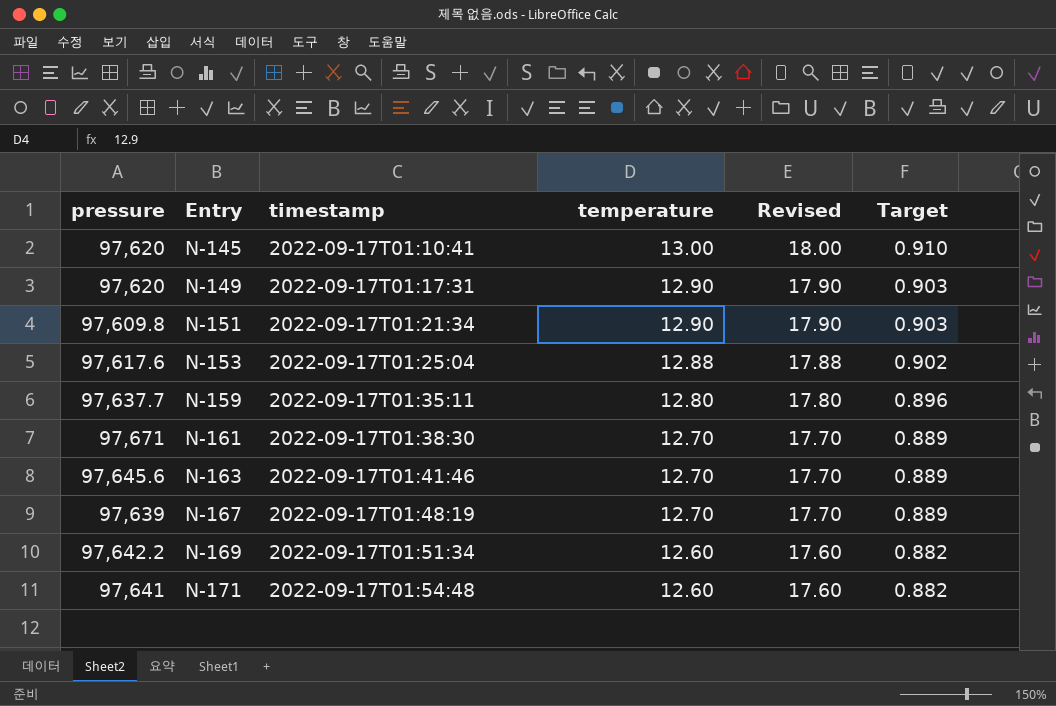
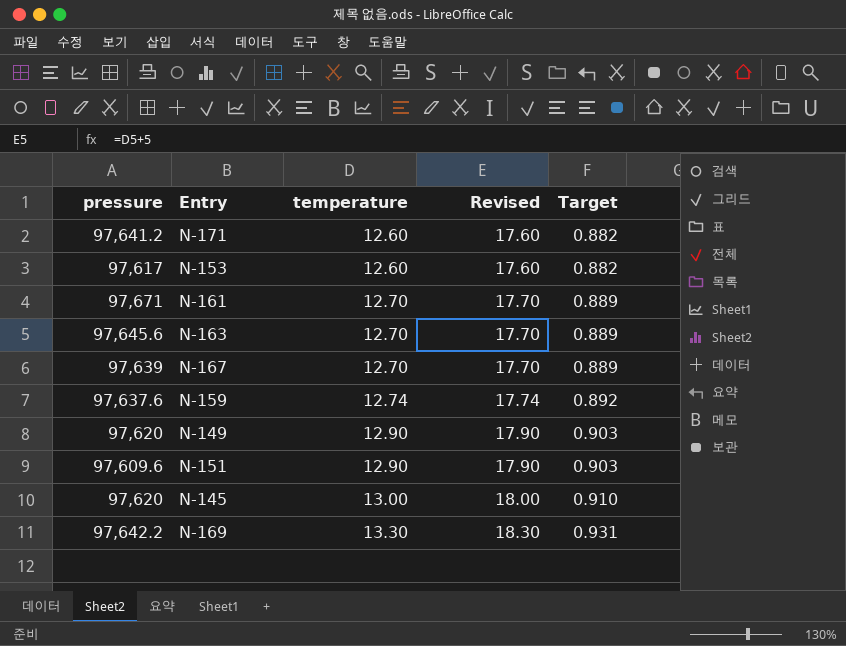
row order: Entry ascending -> temperature ascending
column timestamp | position: 3 -> none
N-171 | pressure: 97,641 -> 97,641.2
N-153 | pressure: 97,617.6 -> 97,617
N-153 | temperature: 12.88 -> 12.60
N-153 | Revised: 17.88 -> 17.60
N-153 | Target: 0.902 -> 0.882
N-159 | pressure: 97,637.7 -> 97,637.6
N-159 | temperature: 12.80 -> 12.74
N-159 | Revised: 17.80 -> 17.74
N-159 | Target: 0.896 -> 0.892
N-151 | pressure: 97,609.8 -> 97,609.6
N-169 | temperature: 12.60 -> 13.30
N-169 | Revised: 17.60 -> 18.30
N-169 | Target: 0.882 -> 0.931

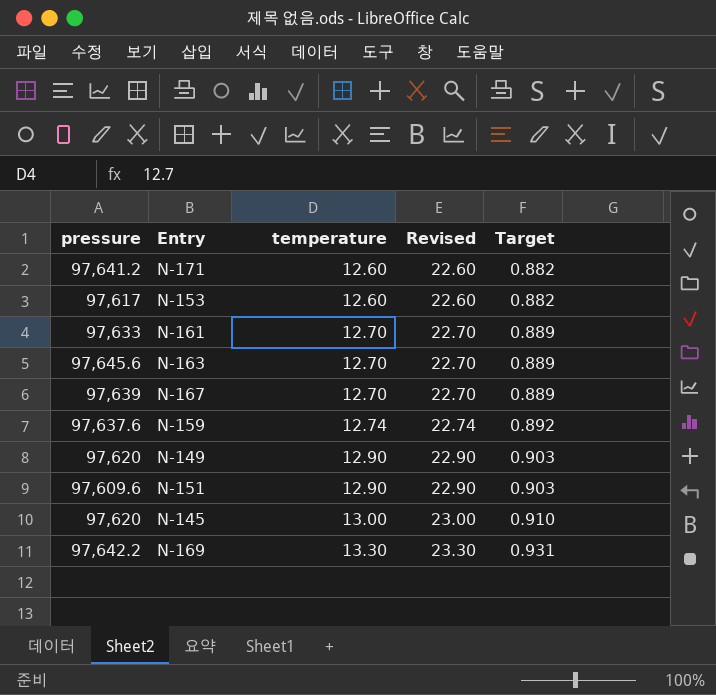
column Revised | formula: [temperature] + 5 -> [temperature] + 10
N-161 | pressure: 97,671 -> 97,633

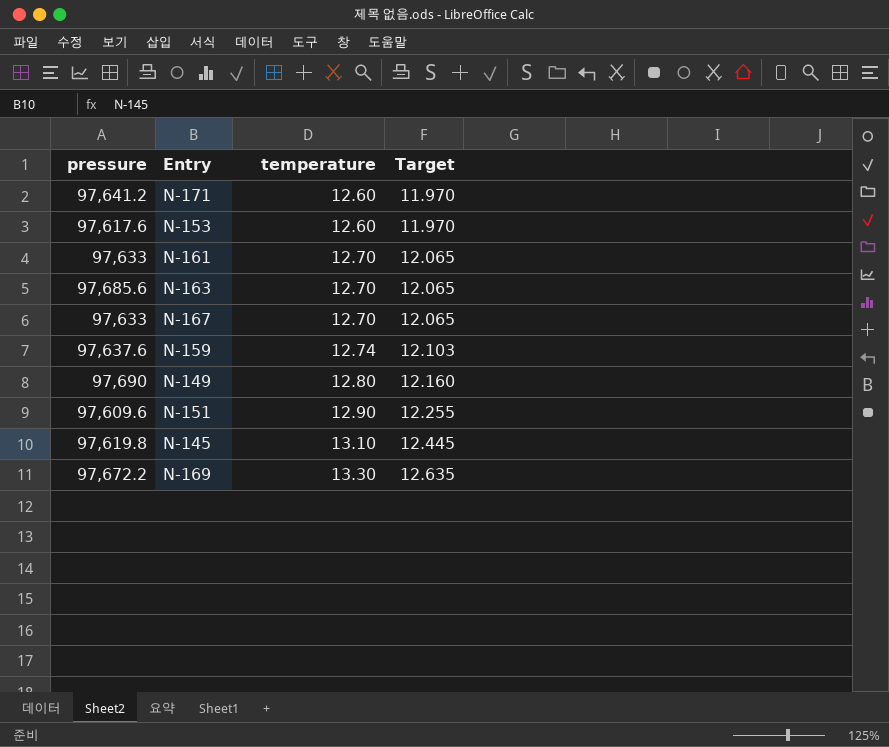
column Revised | formula: [temperature] + 10 -> none
column Target | formula: [temperature] * 0.07 -> [temperature] * 0.95
N-153 | pressure: 97,617 -> 97,617.6
N-163 | pressure: 97,645.6 -> 97,685.6
N-167 | pressure: 97,639 -> 97,633
N-149 | pressure: 97,620 -> 97,690
N-149 | temperature: 12.90 -> 12.80
N-145 | pressure: 97,620 -> 97,619.8
N-145 | temperature: 13.00 -> 13.10
N-169 | pressure: 97,642.2 -> 97,672.2

